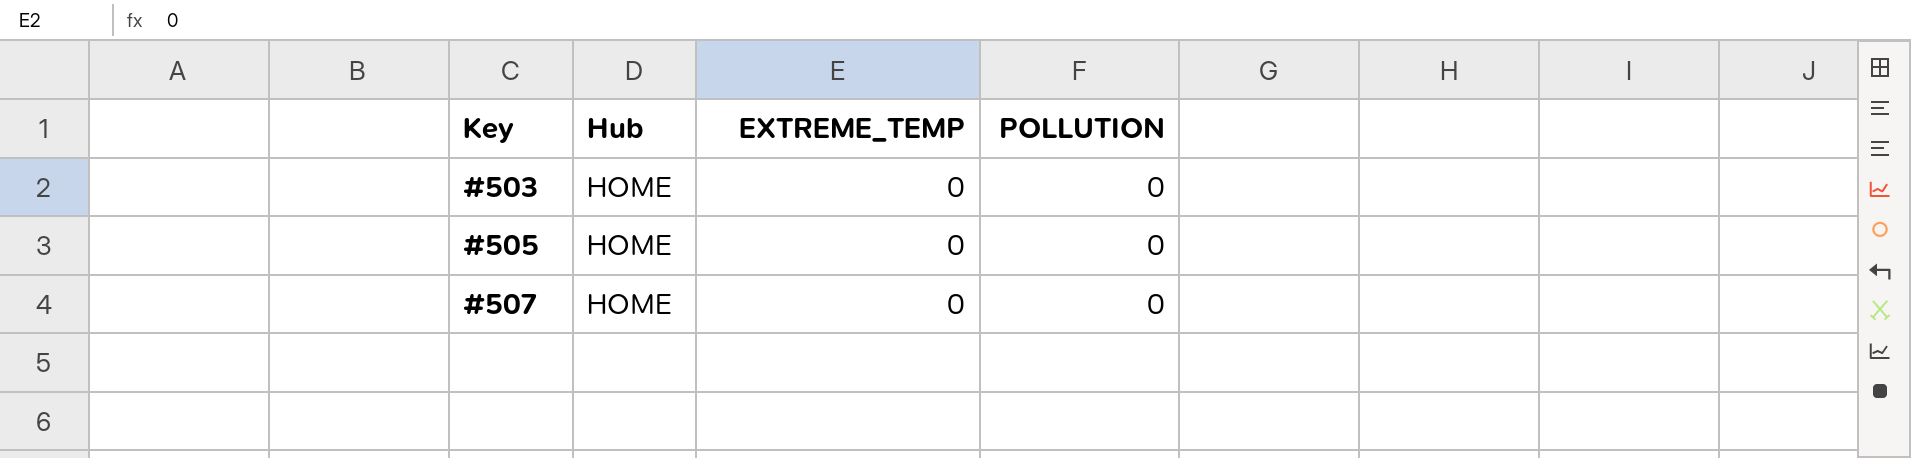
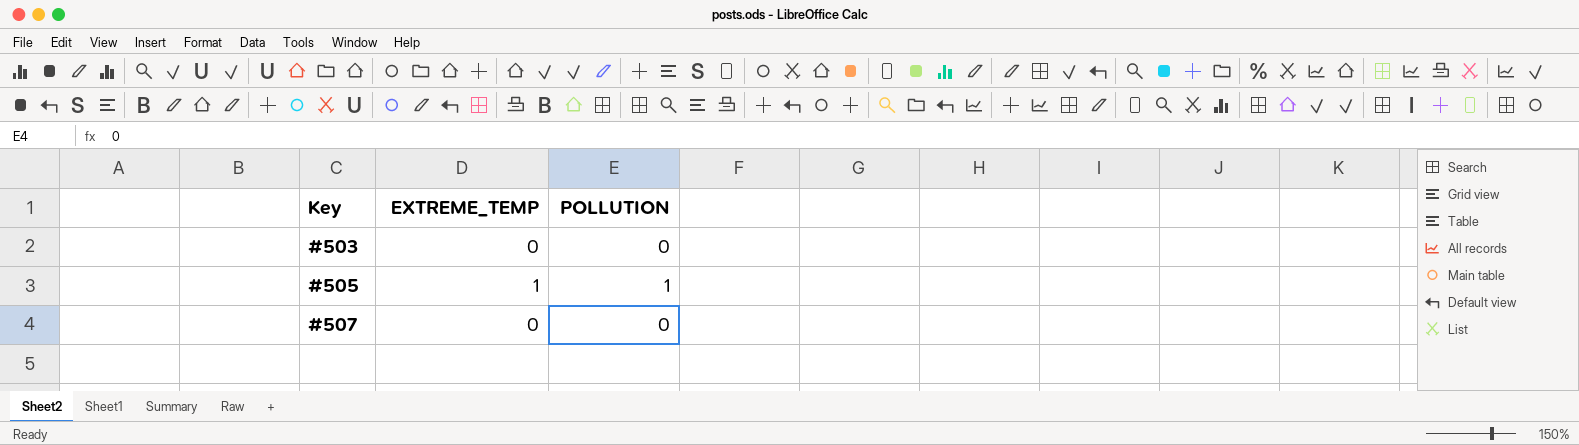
column Hub | position: 2 -> none
#505 | EXTREME_TEMP: 0 -> 1
#505 | POLLUTION: 0 -> 1

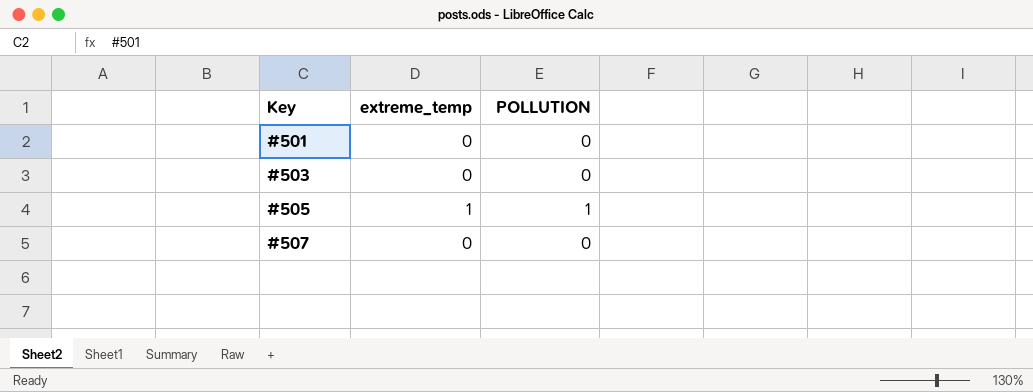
column name: EXTREME_TEMP -> extreme_temp
row #501: none -> 0 | 0

